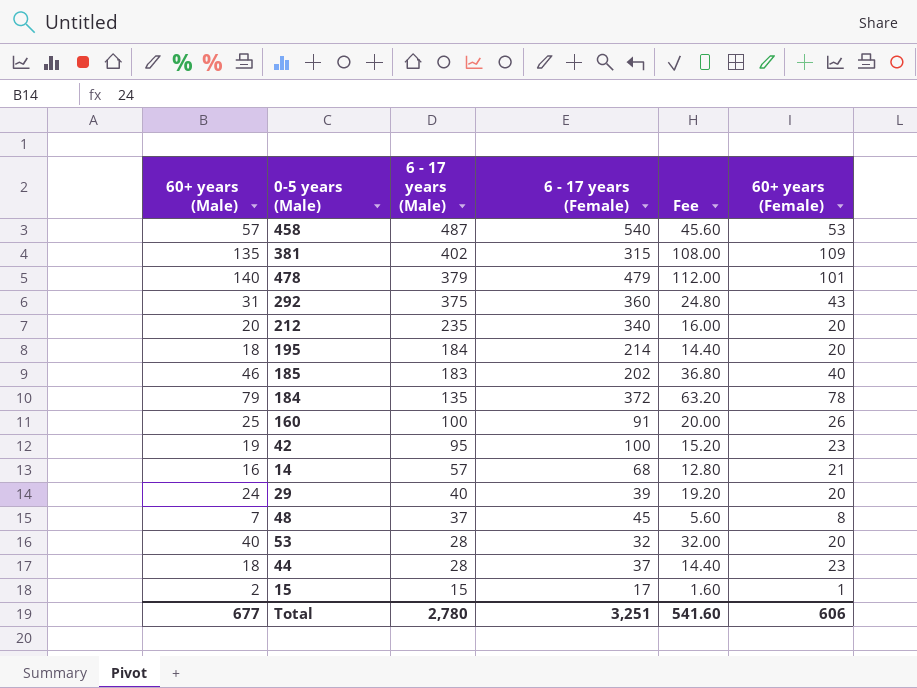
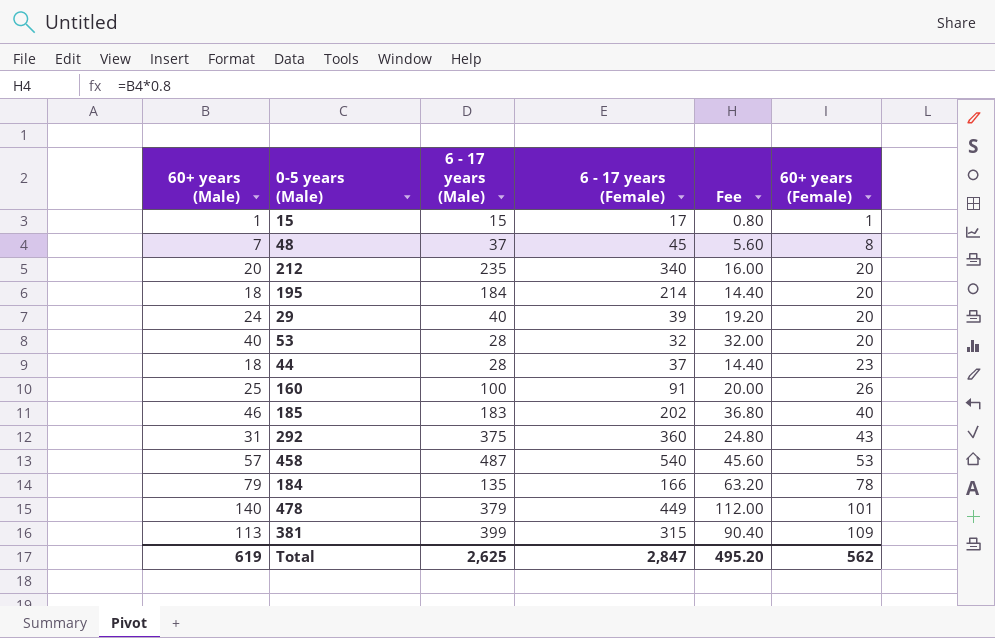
row order: 6 - 17 years (Male) descending -> 60+ years (Female) ascending
row 42: 19 | 95 | 100 | 15.20 | 23 -> none
row 14: 16 | 57 | 68 | 12.80 | 21 -> none
15 | 60+ years (Male): 2 -> 1
15 | Fee: 1.60 -> 0.80
184 | 6 - 17 years (Female): 372 -> 166
478 | 6 - 17 years (Female): 479 -> 449
381 | 60+ years (Male): 135 -> 113
381 | 6 - 17 years (Male): 402 -> 399
381 | Fee: 108.00 -> 90.40
Total | 60+ years (Male): 677 -> 619
Total | 6 - 17 years (Male): 2,780 -> 2,625
Total | 6 - 17 years (Female): 3,251 -> 2,847
Total | Fee: 541.60 -> 495.20
Total | 60+ years (Female): 606 -> 562

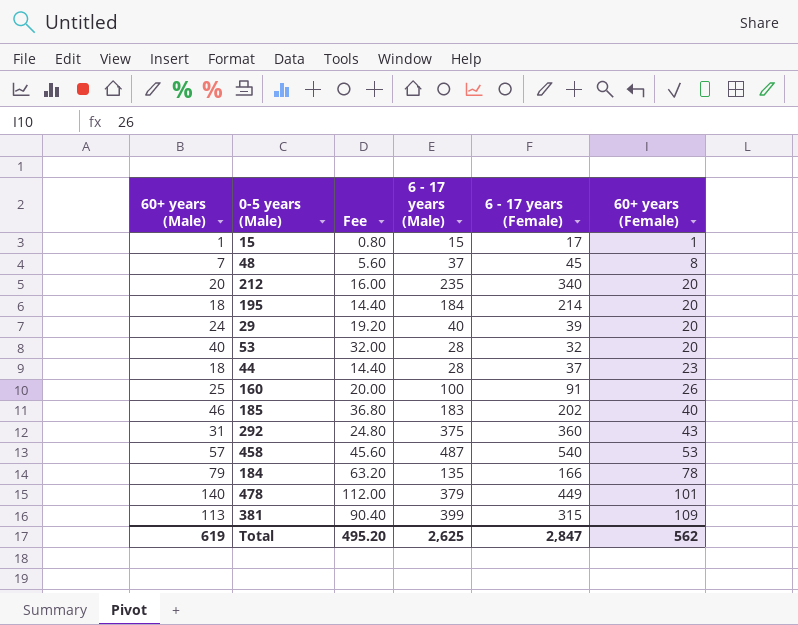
column Fee | position: 5 -> 3

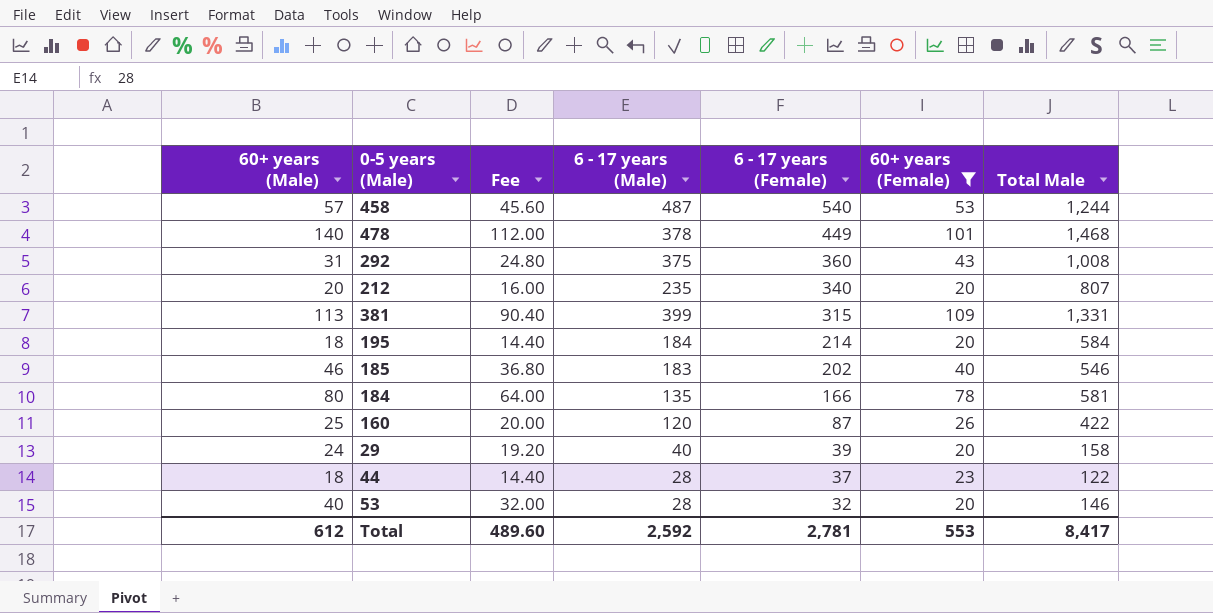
filter: none -> 60+ years (Female) >= 20
row order: 60+ years (Female) ascending -> 6 - 17 years (Female) descending
column Total Male | position: none -> 7
478 | 6 - 17 years (Male): 379 -> 378
184 | 60+ years (Male): 79 -> 80
184 | Fee: 63.20 -> 64.00
160 | 6 - 17 years (Male): 100 -> 120
160 | 6 - 17 years (Female): 91 -> 87
Total | 60+ years (Male): 619 -> 612
Total | Fee: 495.20 -> 489.60
Total | 6 - 17 years (Male): 2,625 -> 2,592
Total | 6 - 17 years (Female): 2,847 -> 2,781
Total | 60+ years (Female): 562 -> 553

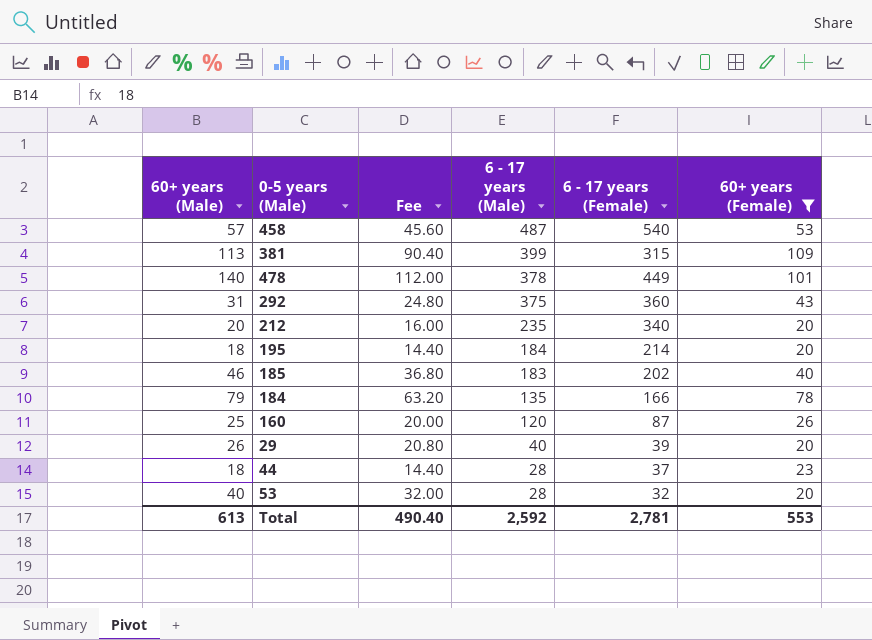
row order: 6 - 17 years (Female) descending -> 6 - 17 years (Male) descending
column Total Male | position: 7 -> none
184 | 60+ years (Male): 80 -> 79
184 | Fee: 64.00 -> 63.20
29 | 60+ years (Male): 24 -> 26
29 | Fee: 19.20 -> 20.80
Total | 60+ years (Male): 612 -> 613
Total | Fee: 489.60 -> 490.40

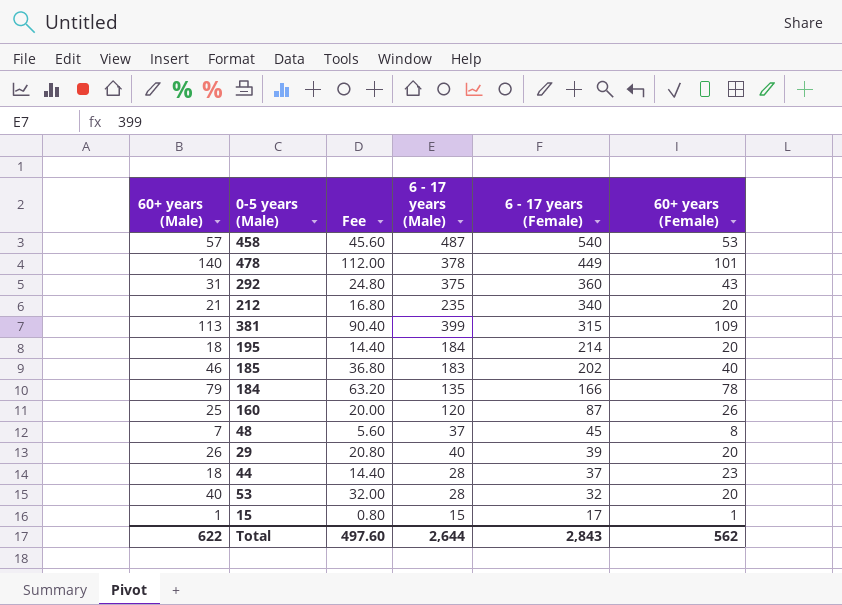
filter: 60+ years (Female) >= 20 -> none
row order: 6 - 17 years (Male) descending -> 6 - 17 years (Female) descending
212 | 60+ years (Male): 20 -> 21
212 | Fee: 16.00 -> 16.80
Total | 60+ years (Male): 613 -> 622
Total | Fee: 490.40 -> 497.60
Total | 6 - 17 years (Male): 2,592 -> 2,644
Total | 6 - 17 years (Female): 2,781 -> 2,843
Total | 60+ years (Female): 553 -> 562

